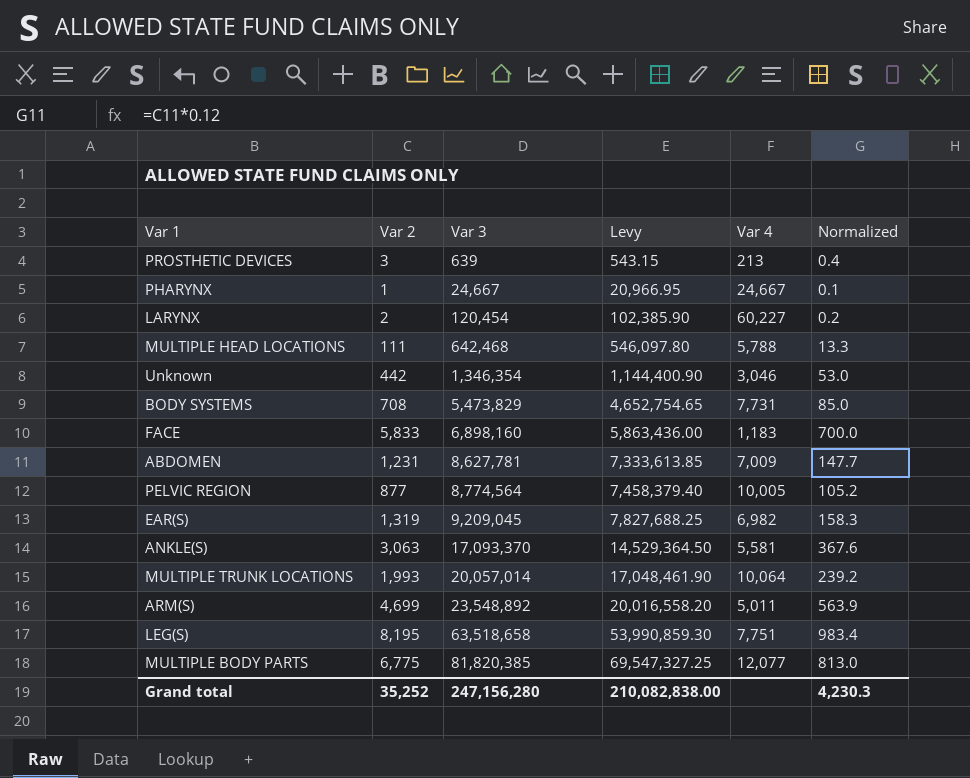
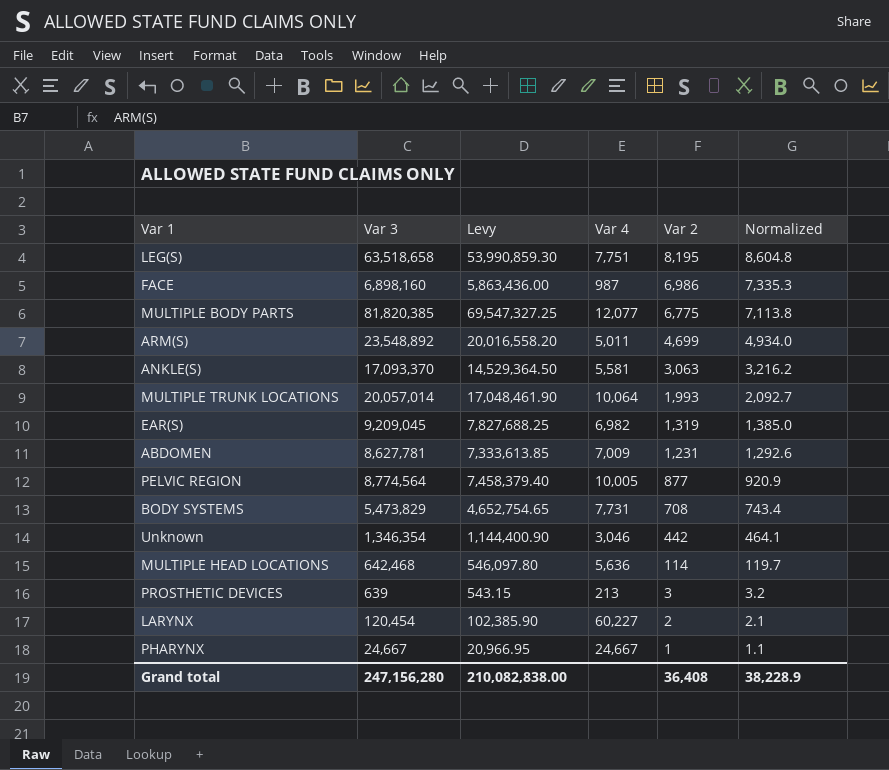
row order: Var 3 ascending -> Var 2 descending
column Var 2 | position: 2 -> 5
column Normalized | formula: [Var 2] * 0.12 -> [Var 2] * 1.05
FACE | Var 4: 1,183 -> 987
FACE | Var 2: 5,833 -> 6,986
MULTIPLE HEAD LOCATIONS | Var 4: 5,788 -> 5,636
MULTIPLE HEAD LOCATIONS | Var 2: 111 -> 114
Grand total | Var 2: 35,252 -> 36,408
Grand total | Normalized: 4,230.3 -> 38,228.9

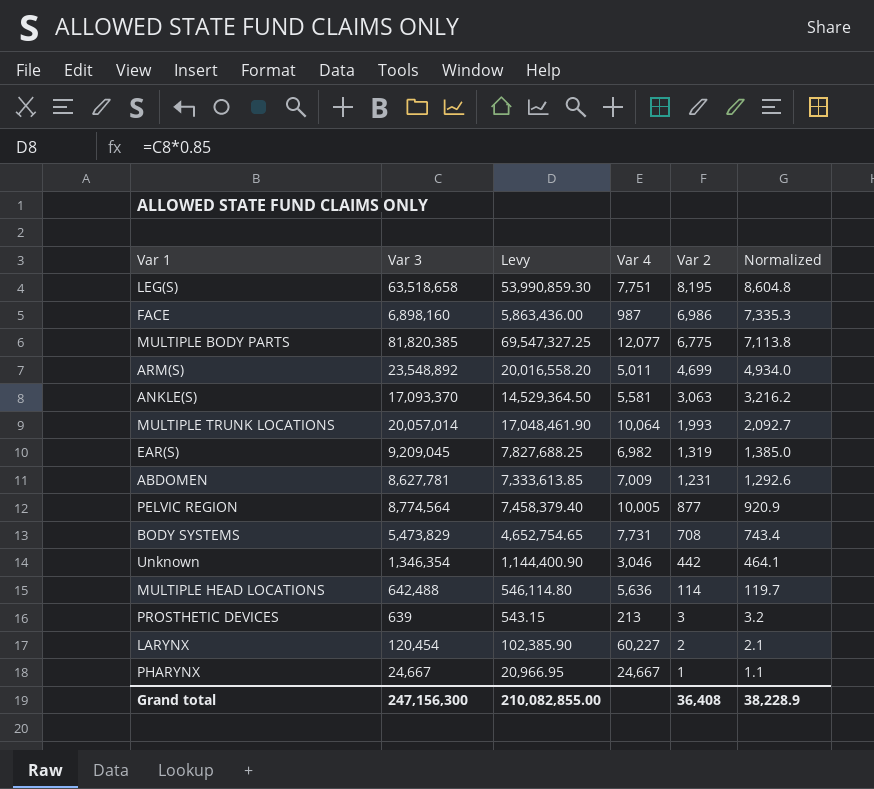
MULTIPLE HEAD LOCATIONS | Var 3: 642,468 -> 642,488
MULTIPLE HEAD LOCATIONS | Levy: 546,097.80 -> 546,114.80
Grand total | Var 3: 247,156,280 -> 247,156,300
Grand total | Levy: 210,082,838.00 -> 210,082,855.00

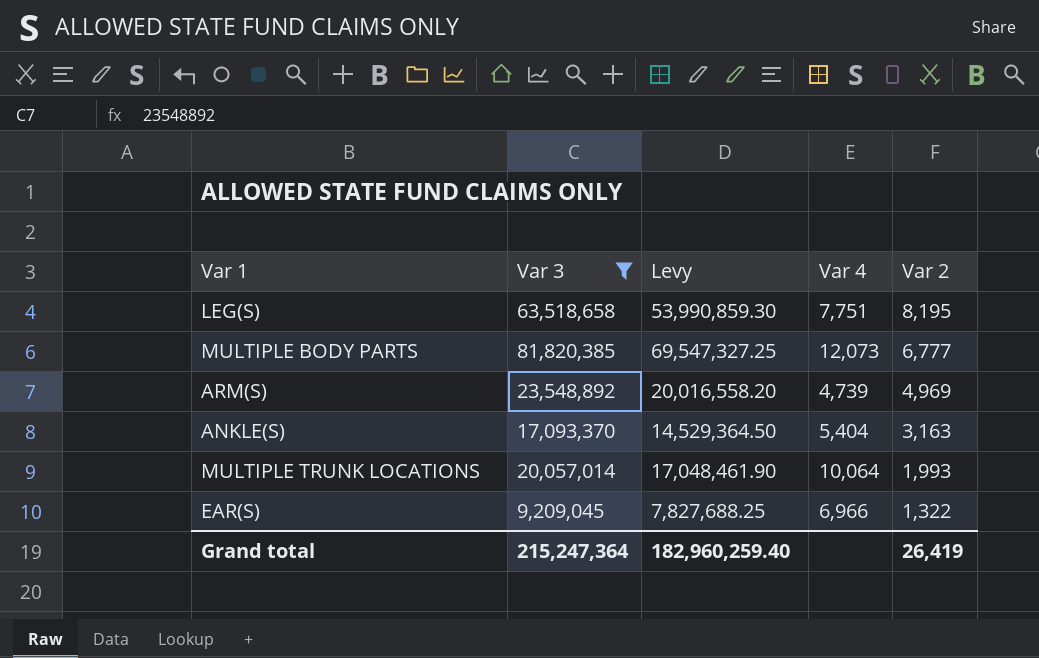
filter: none -> Var 3 >= 9,209,045
column Normalized | formula: [Var 2] * 1.05 -> none
MULTIPLE BODY PARTS | Var 4: 12,077 -> 12,073
MULTIPLE BODY PARTS | Var 2: 6,775 -> 6,777
ARM(S) | Var 4: 5,011 -> 4,739
ARM(S) | Var 2: 4,699 -> 4,969
ANKLE(S) | Var 4: 5,581 -> 5,404
ANKLE(S) | Var 2: 3,063 -> 3,163
EAR(S) | Var 4: 6,982 -> 6,966
EAR(S) | Var 2: 1,319 -> 1,322
Grand total | Var 3: 247,156,300 -> 215,247,364
Grand total | Levy: 210,082,855.00 -> 182,960,259.40
Grand total | Var 2: 36,408 -> 26,419

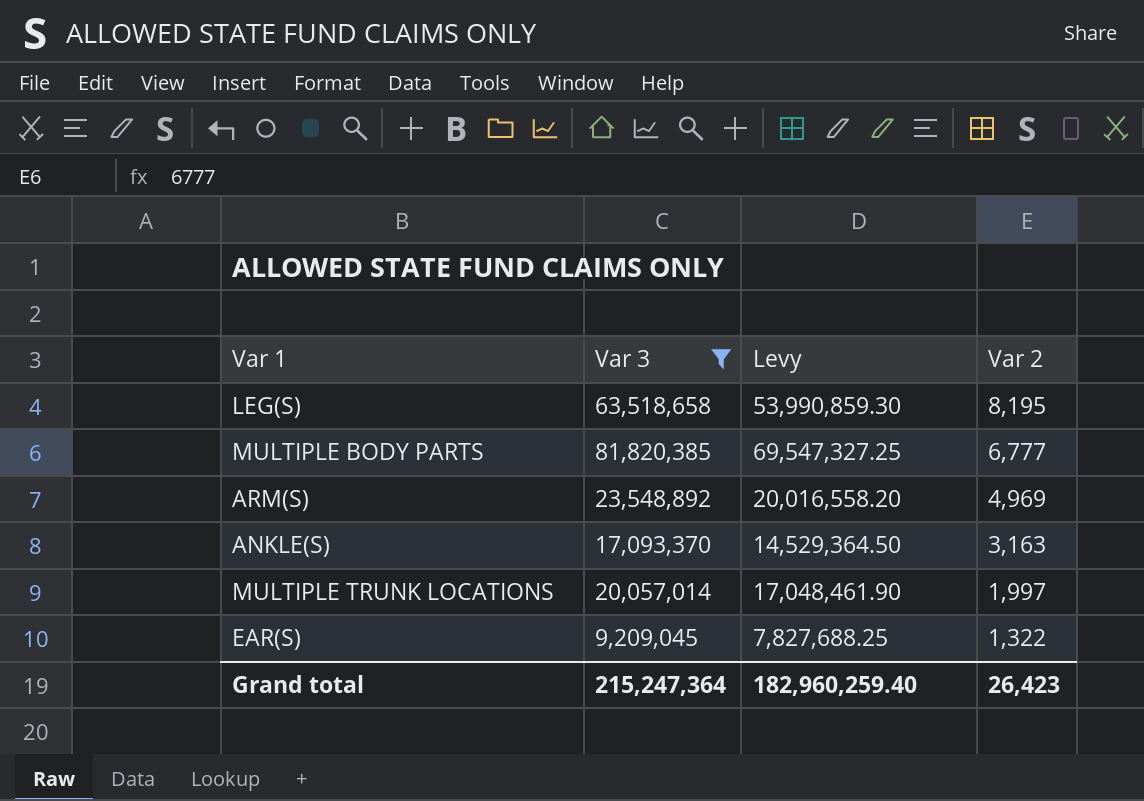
column Var 4 | formula: [Var 3] / [Var 2] -> none
MULTIPLE TRUNK LOCATIONS | Var 2: 1,993 -> 1,997
Grand total | Var 2: 26,419 -> 26,423

